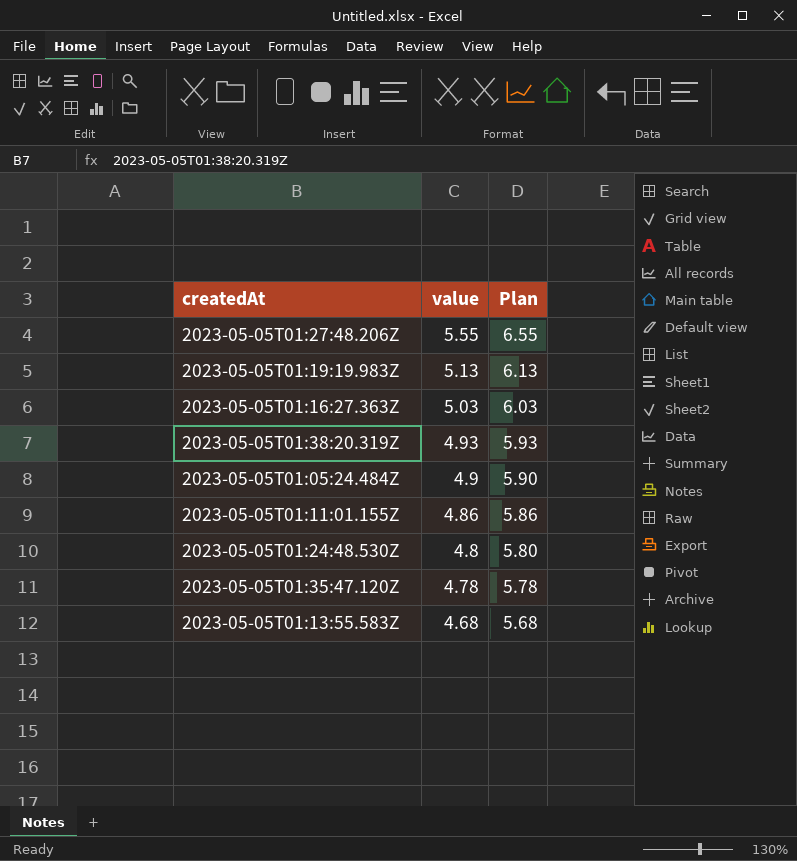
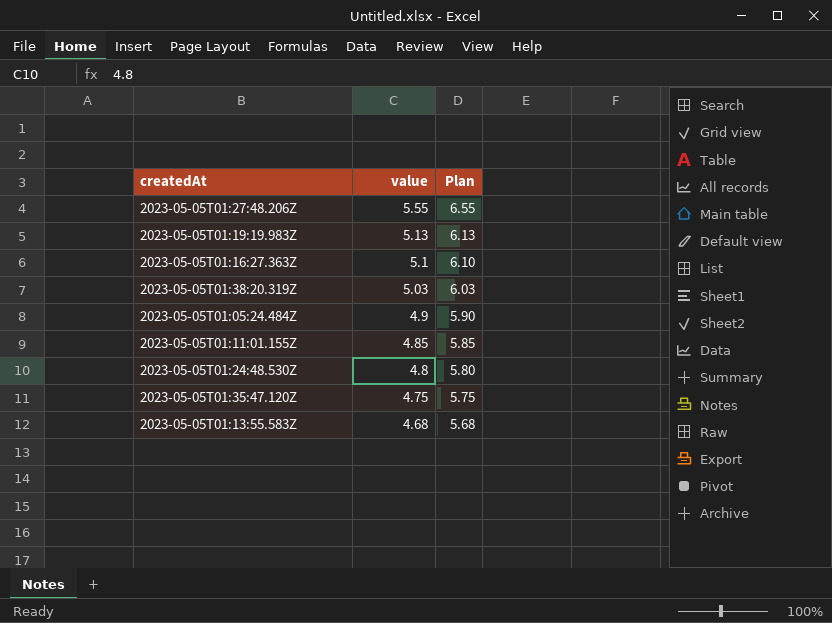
2023-05-05T01:16:27.363Z | value: 5.03 -> 5.1
2023-05-05T01:16:27.363Z | Plan: 6.03 -> 6.10
2023-05-05T01:38:20.319Z | value: 4.93 -> 5.03
2023-05-05T01:38:20.319Z | Plan: 5.93 -> 6.03
2023-05-05T01:11:01.155Z | value: 4.86 -> 4.85
2023-05-05T01:11:01.155Z | Plan: 5.86 -> 5.85
2023-05-05T01:35:47.120Z | value: 4.78 -> 4.75
2023-05-05T01:35:47.120Z | Plan: 5.78 -> 5.75

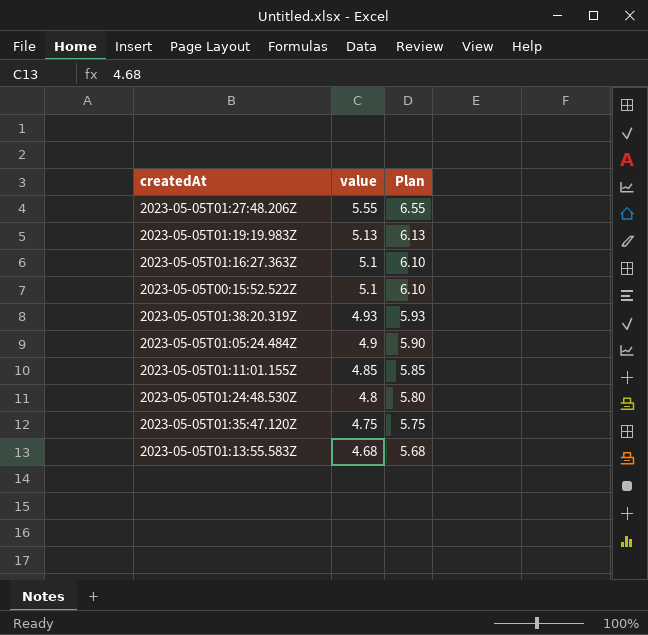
row 2023-05-05T00:15:52.522Z: none -> 5.1 | 6.10
2023-05-05T01:38:20.319Z | value: 5.03 -> 4.93
2023-05-05T01:38:20.319Z | Plan: 6.03 -> 5.93

